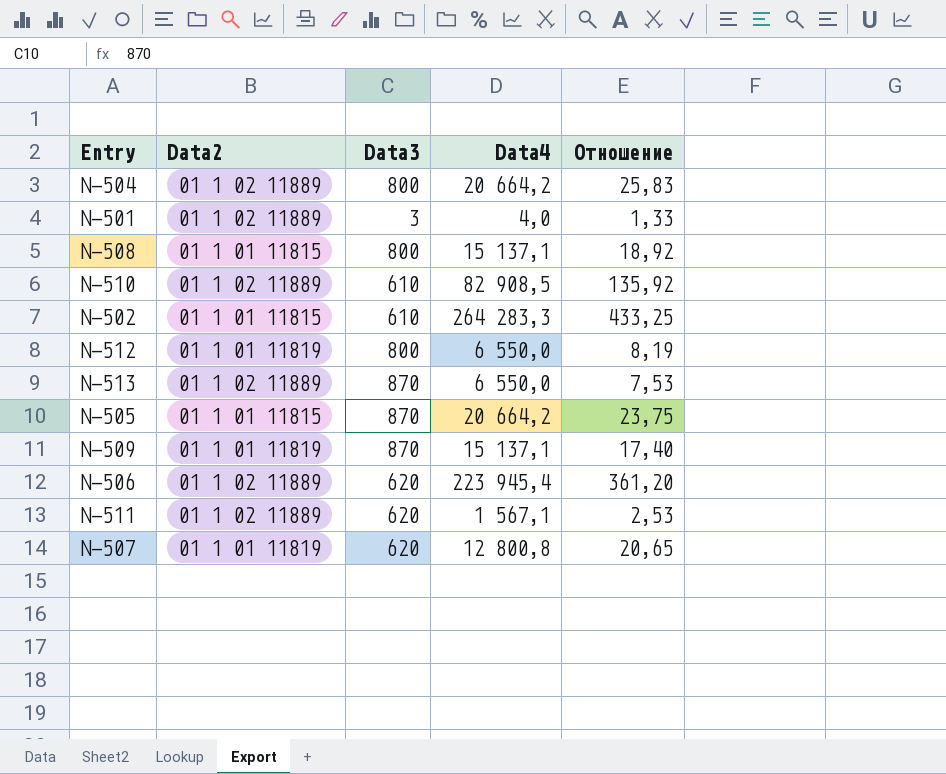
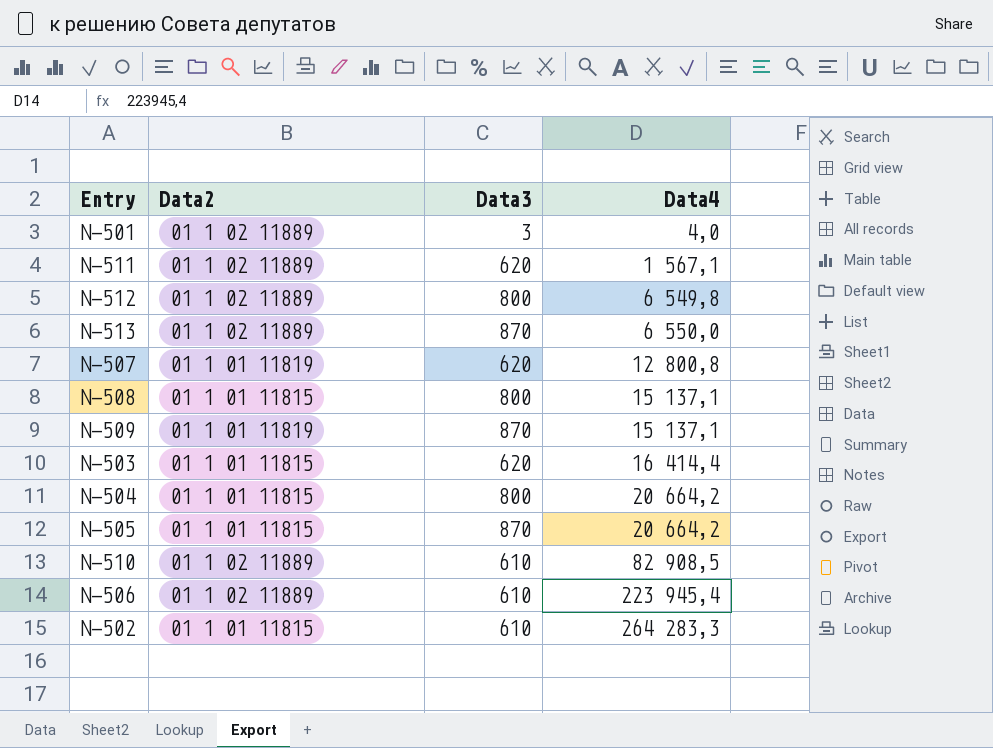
row order: none -> Data4 ascending
column Отношение | formula: [Data4] / [Data3] -> none
N-512 | Data2: 01 1 01 11819 -> 01 1 02 11889
N-512 | Data4: 6 550,0 -> 6 549,8
row N-503: none -> 01 1 01 11815 | 620 | 16 414,4
N-504 | Data2: 01 1 02 11889 -> 01 1 01 11815
N-506 | Data3: 620 -> 610

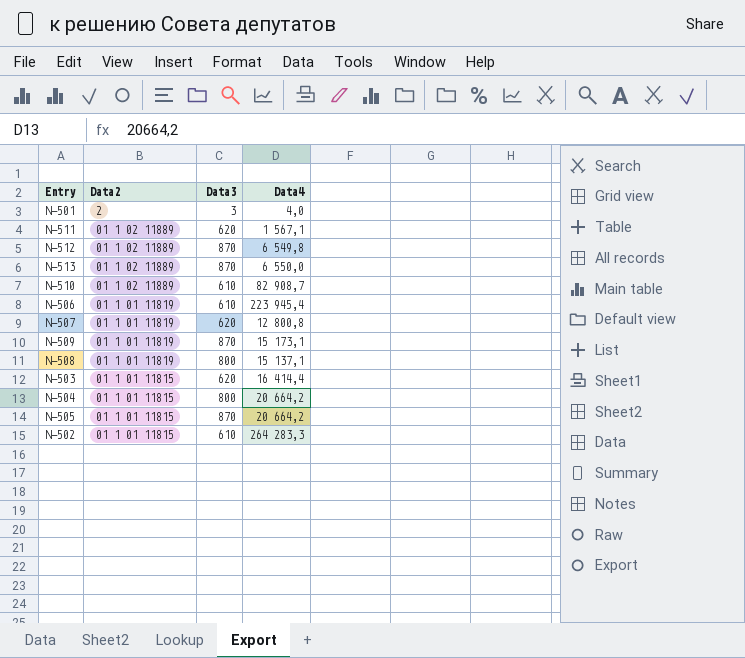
row order: Data4 ascending -> Data2 descending
N-501 | Data2: 01 1 02 11889 -> 2
N-512 | Data3: 800 -> 870
N-510 | Data4: 82 908,5 -> 82 908,7
N-506 | Data2: 01 1 02 11889 -> 01 1 01 11819
N-509 | Data4: 15 137,1 -> 15 173,1
N-508 | Data2: 01 1 01 11815 -> 01 1 01 11819

